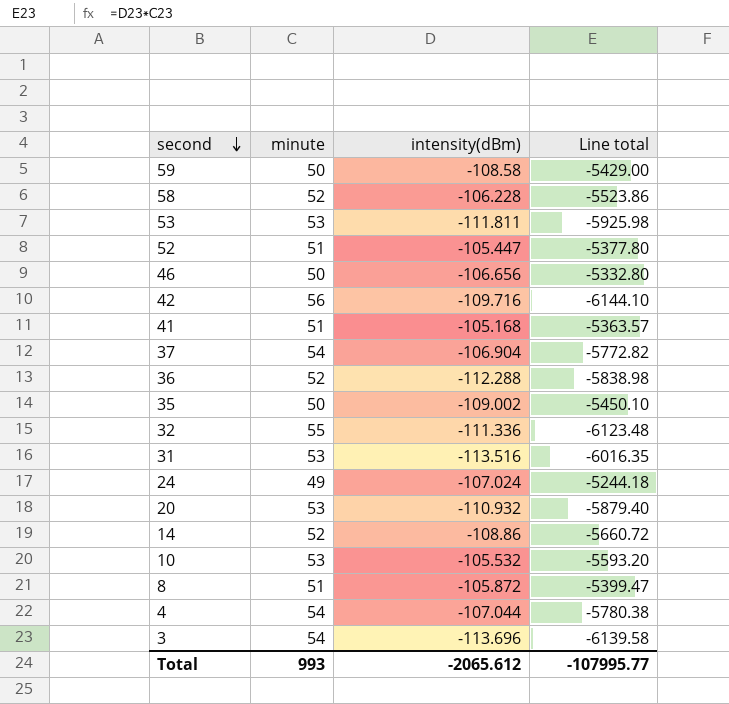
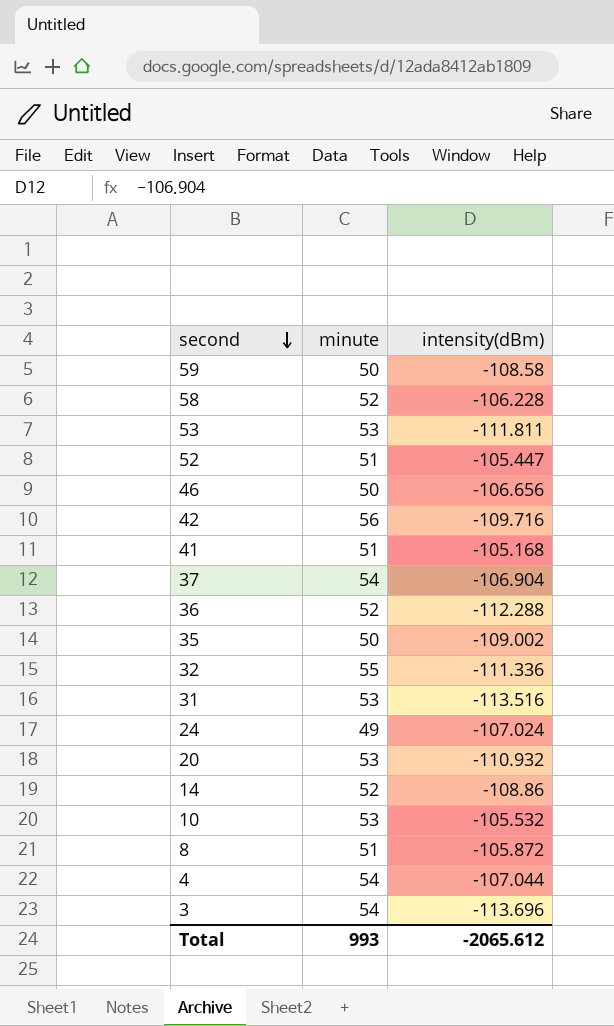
column Line total | formula: [minute] * [intensity(dBm)] -> none

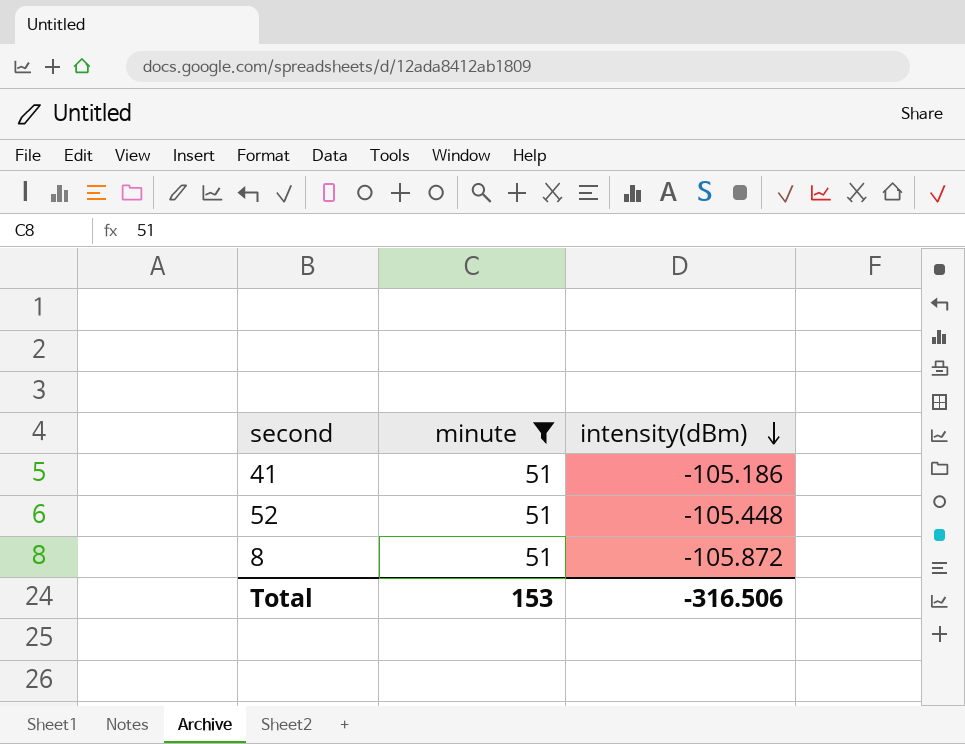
filter: none -> minute = 51
row order: second descending -> intensity(dBm) descending
41 | intensity(dBm): -105.168 -> -105.186
52 | intensity(dBm): -105.447 -> -105.448
Total | minute: 993 -> 153
Total | intensity(dBm): -2065.612 -> -316.506

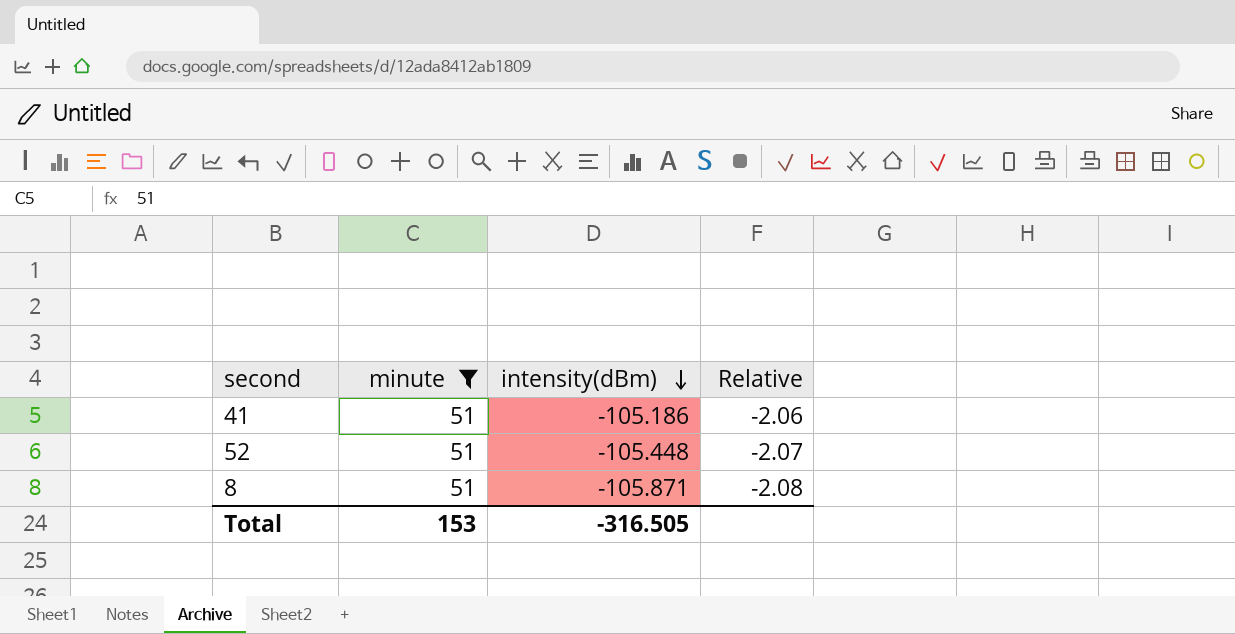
column Relative | formula: none -> [intensity(dBm)] / [minute]
8 | intensity(dBm): -105.872 -> -105.871
Total | intensity(dBm): -316.506 -> -316.505

